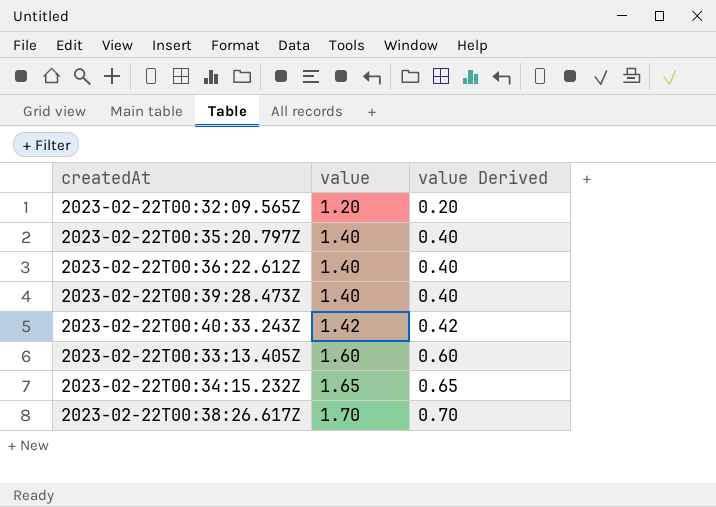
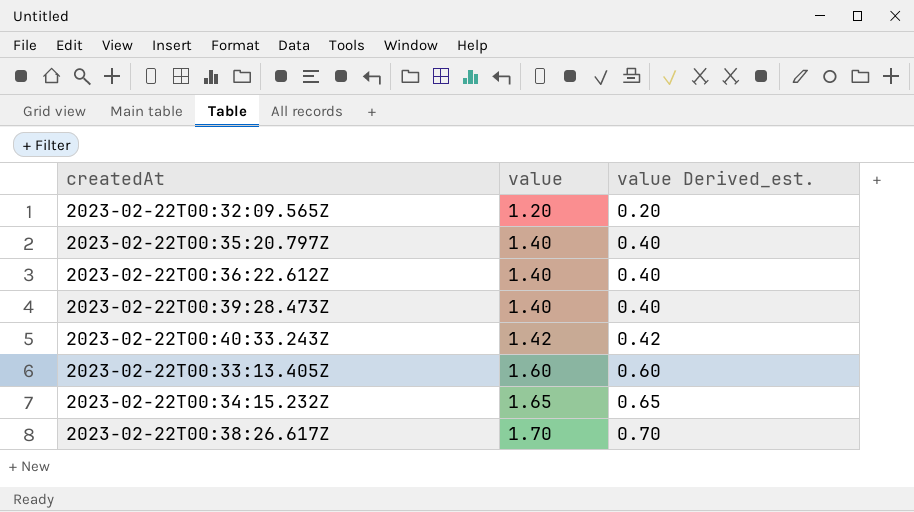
column name: value Derived -> value Derived_est.

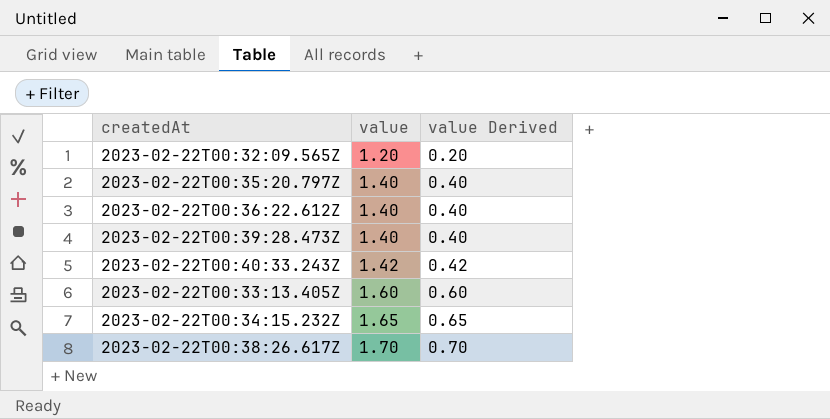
column name: value Derived_est. -> value Derived

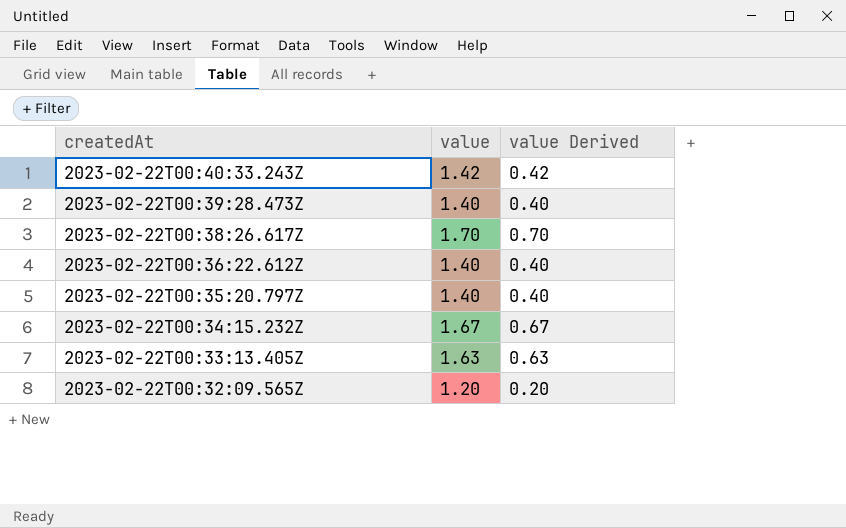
row order: value ascending -> createdAt descending
2023-02-22T00:34:15.232Z | value: 1.65 -> 1.67
2023-02-22T00:34:15.232Z | value Derived: 0.65 -> 0.67
2023-02-22T00:33:13.405Z | value: 1.60 -> 1.63
2023-02-22T00:33:13.405Z | value Derived: 0.60 -> 0.63

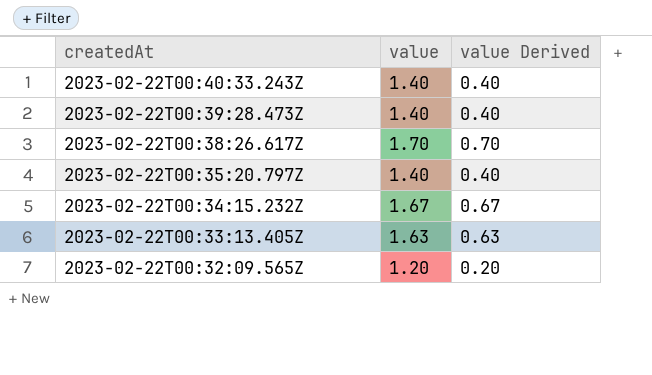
row 2023-02-22T00:36:22.612Z: 1.40 | 0.40 -> none
2023-02-22T00:40:33.243Z | value: 1.42 -> 1.40
2023-02-22T00:40:33.243Z | value Derived: 0.42 -> 0.40

